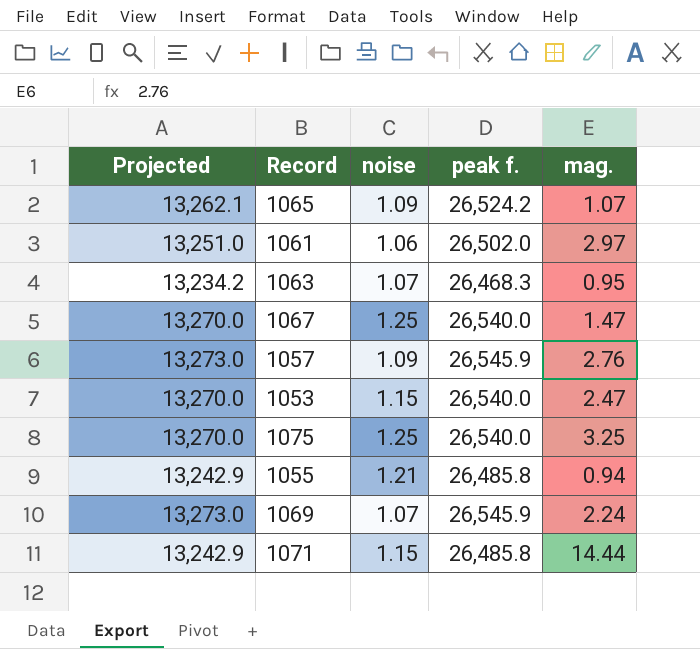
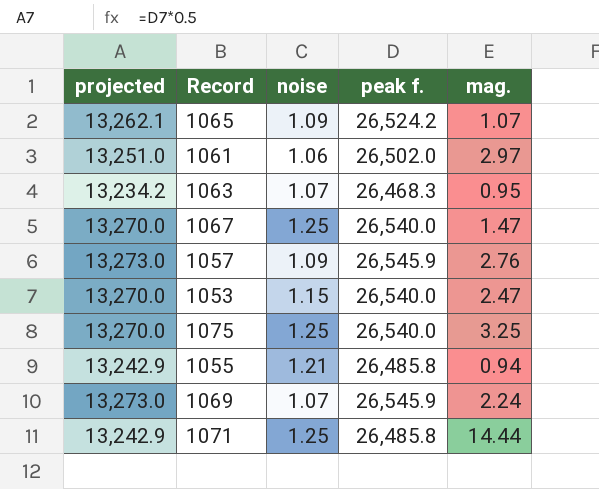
column name: Projected -> projected
1071 | noise: 1.15 -> 1.25

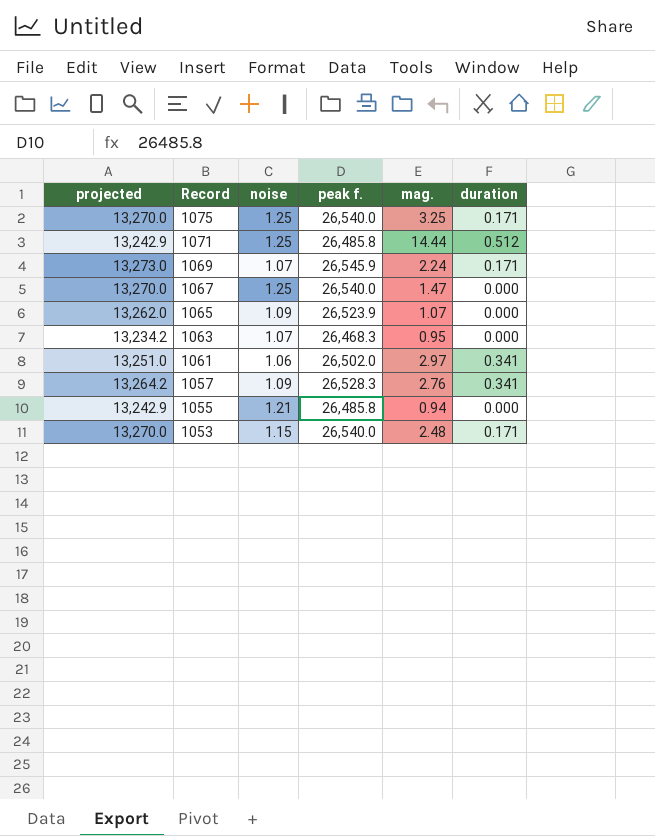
row order: none -> Record descending
column duration | position: none -> 6
1065 | projected: 13,262.1 -> 13,262.0
1065 | peak f.: 26,524.2 -> 26,523.9
1057 | projected: 13,273.0 -> 13,264.2
1057 | peak f.: 26,545.9 -> 26,528.3
1053 | mag.: 2.47 -> 2.48

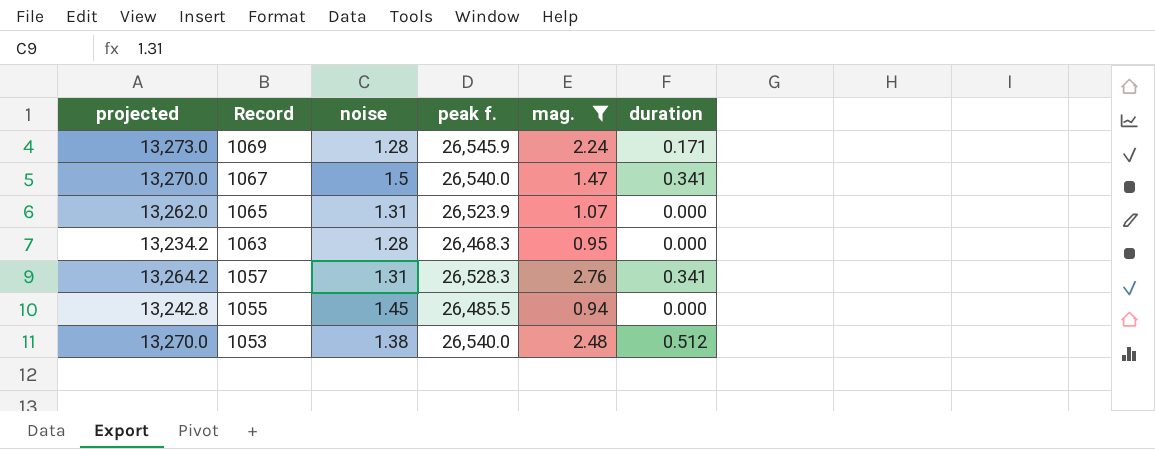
filter: none -> mag. <= 2.76
1069 | noise: 1.07 -> 1.28
1067 | noise: 1.25 -> 1.5
1067 | duration: 0.000 -> 0.341
1065 | noise: 1.09 -> 1.31
1063 | noise: 1.07 -> 1.28
1057 | noise: 1.09 -> 1.31
1055 | projected: 13,242.9 -> 13,242.8
1055 | noise: 1.21 -> 1.45
1055 | peak f.: 26,485.8 -> 26,485.5
1053 | noise: 1.15 -> 1.38
1053 | duration: 0.171 -> 0.512

